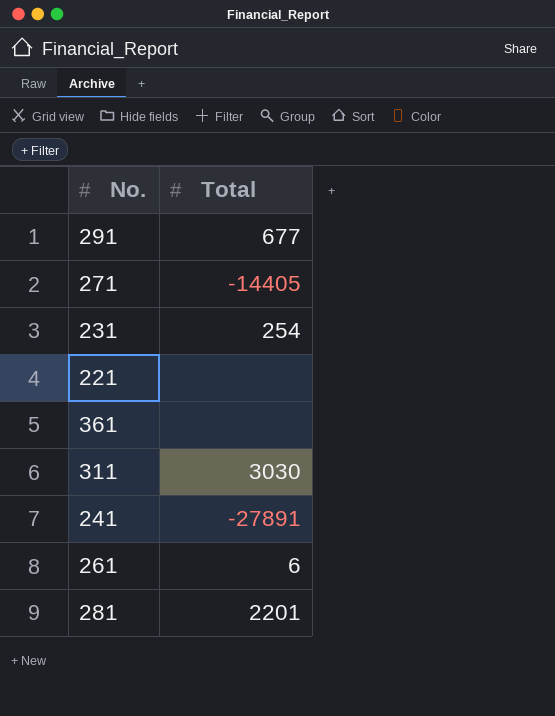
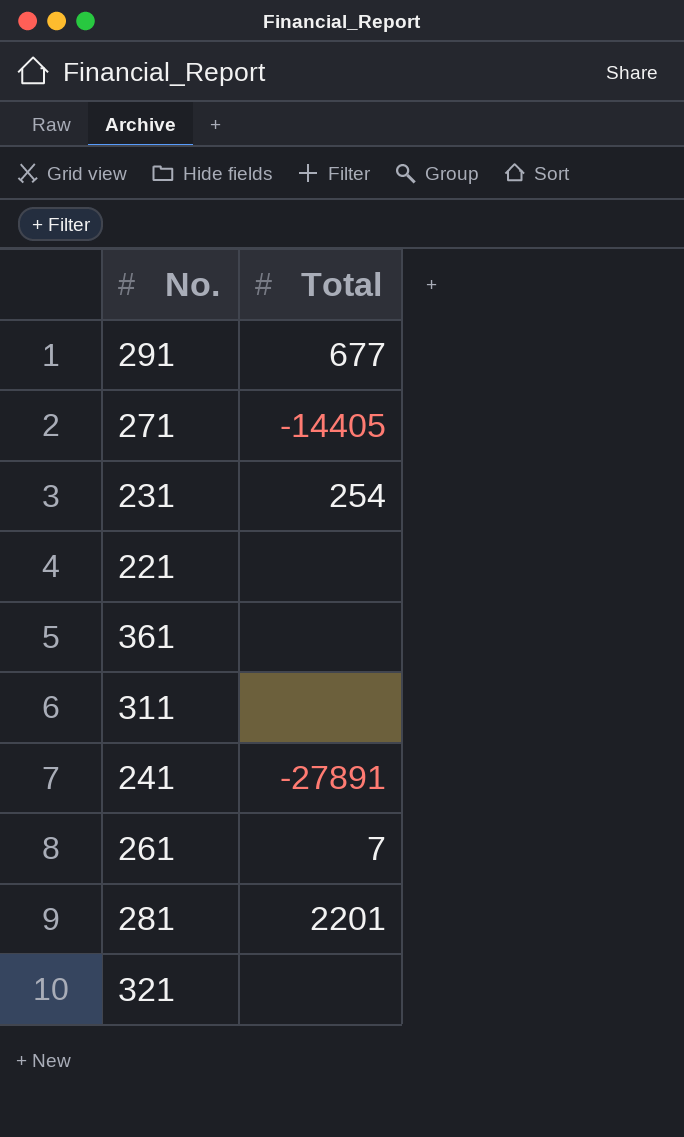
311 | Total: 3030 -> none
261 | Total: 6 -> 7
row 321: none -> none

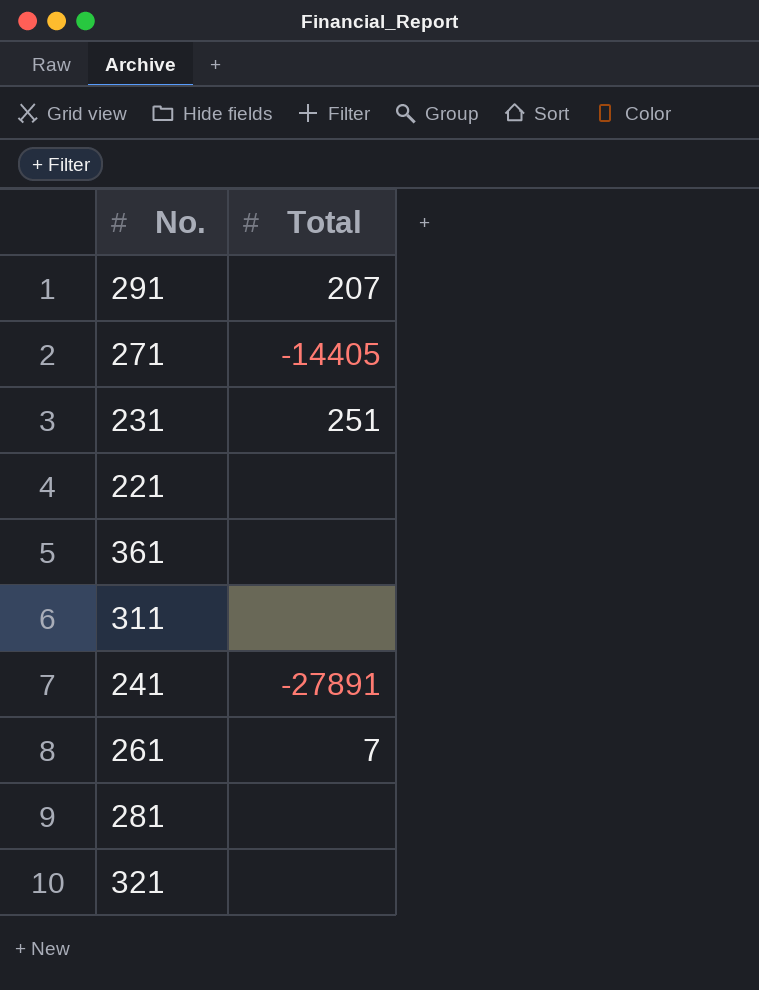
291 | Total: 677 -> 207
231 | Total: 254 -> 251
281 | Total: 2201 -> none

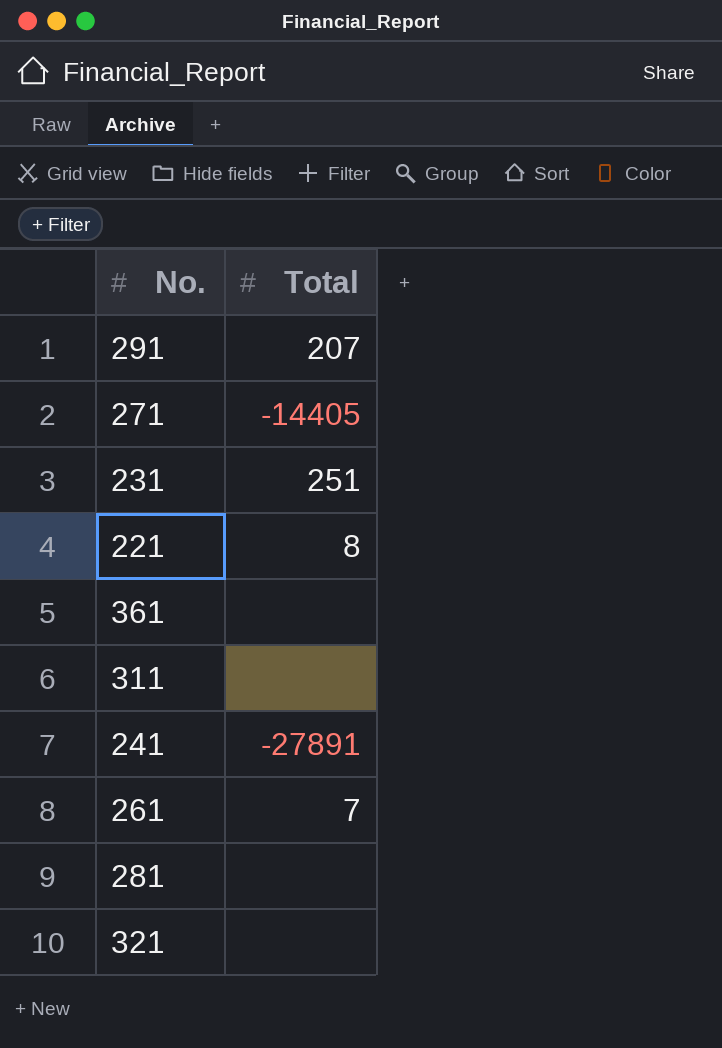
221 | Total: none -> 8

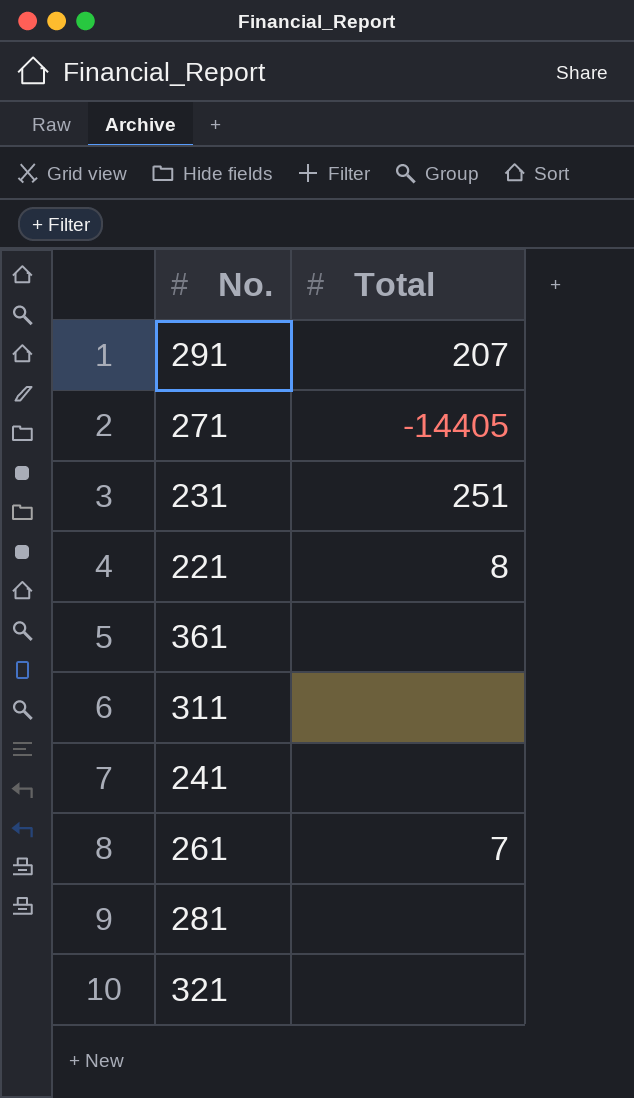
241 | Total: -27891 -> none

